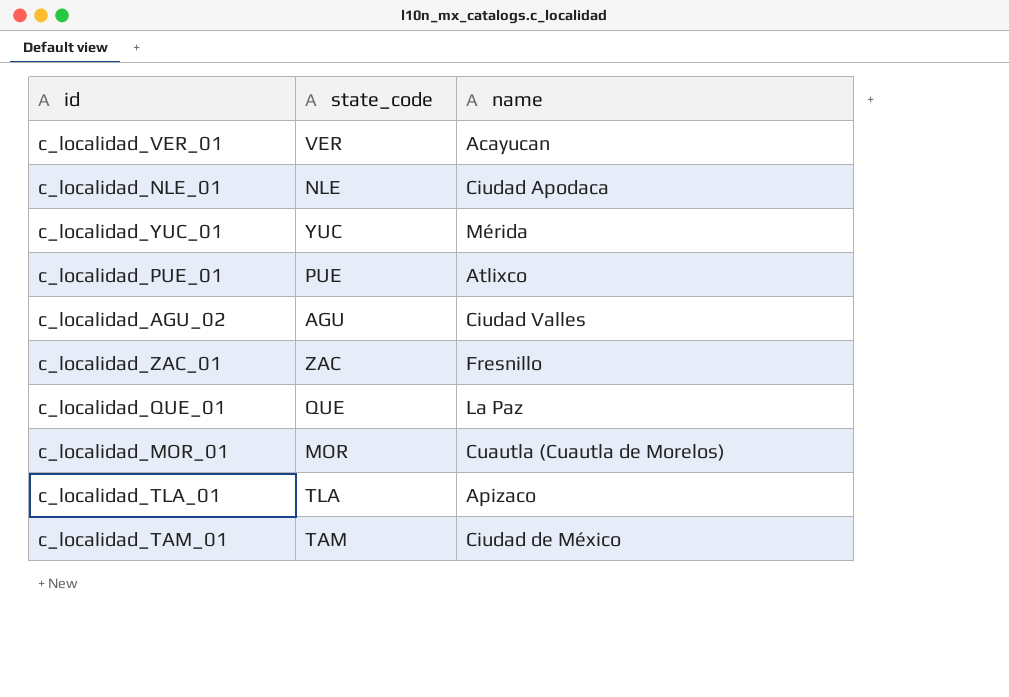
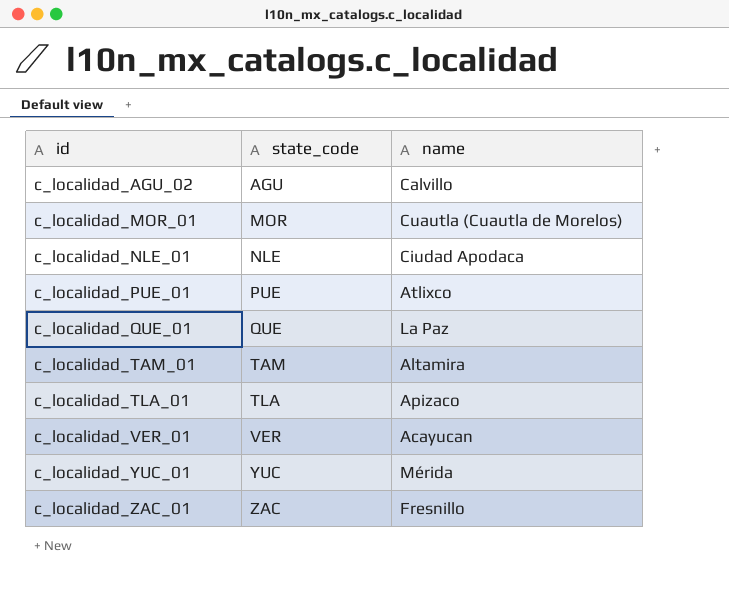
row order: none -> id ascending
c_localidad_AGU_02 | name: Ciudad Valles -> Calvillo
c_localidad_TAM_01 | name: Ciudad de México -> Altamira

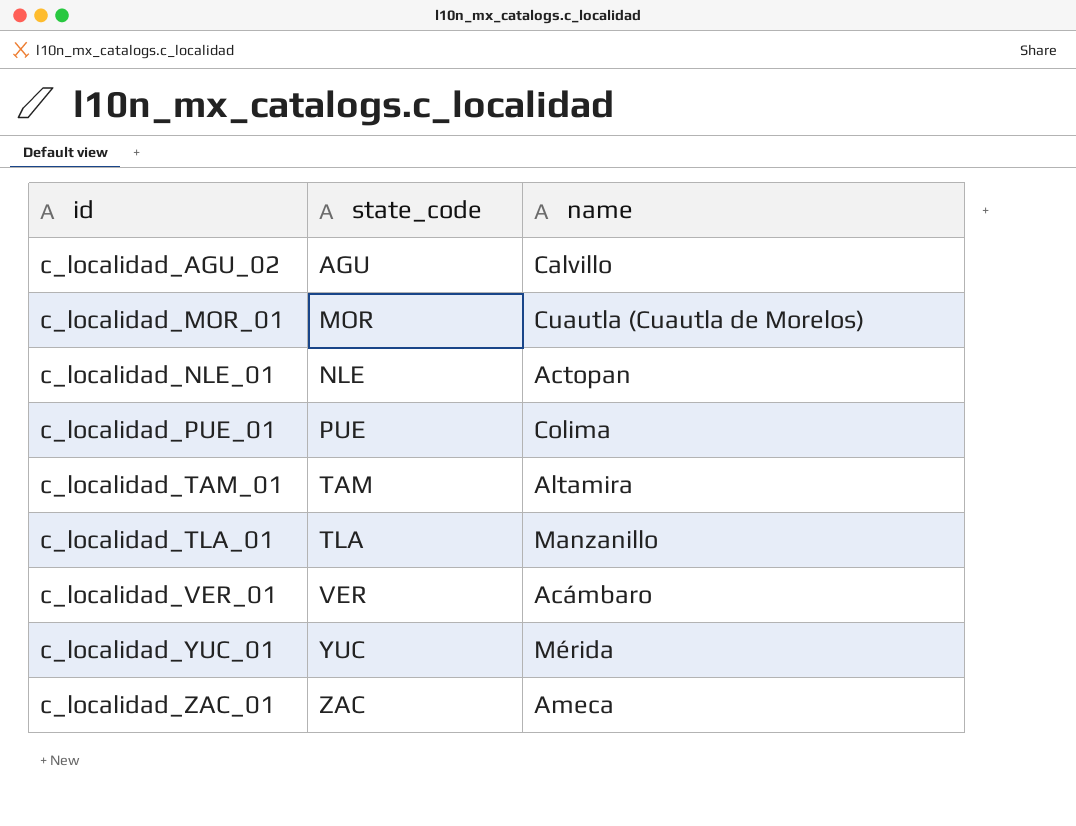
row c_localidad_QUE_01: QUE | La Paz -> none
c_localidad_NLE_01 | name: Ciudad Apodaca -> Actopan
c_localidad_PUE_01 | name: Atlixco -> Colima
c_localidad_TLA_01 | name: Apizaco -> Manzanillo
c_localidad_VER_01 | name: Acayucan -> Acámbaro
c_localidad_ZAC_01 | name: Fresnillo -> Ameca

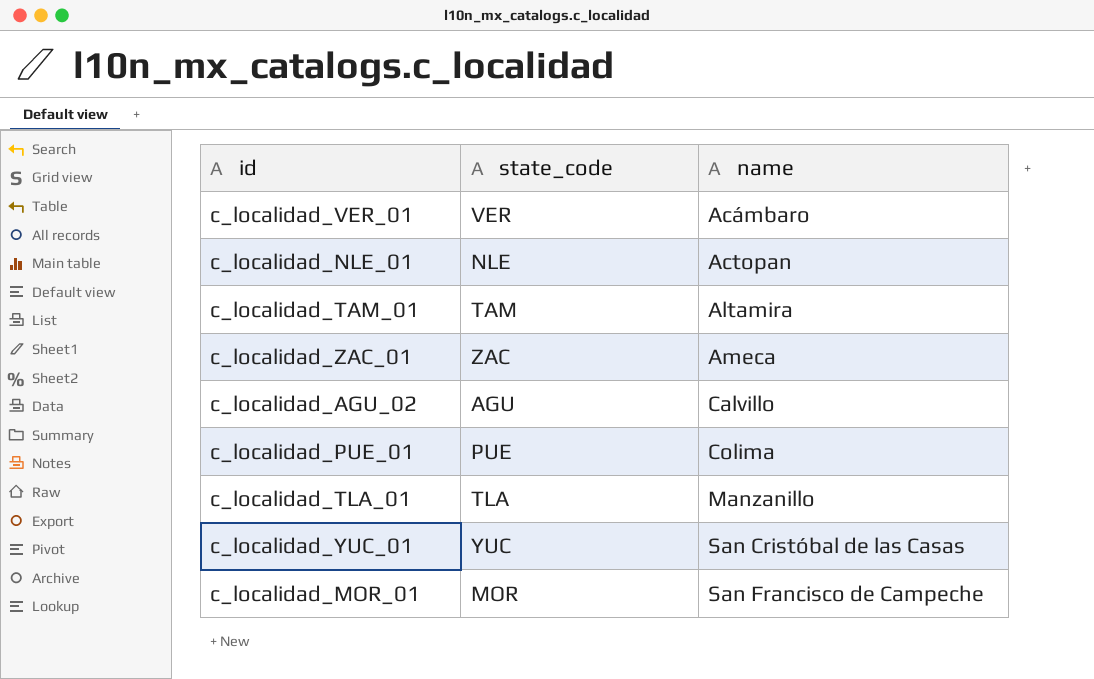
row order: id ascending -> name ascending
c_localidad_YUC_01 | name: Mérida -> San Cristóbal de las Casas
c_localidad_MOR_01 | name: Cuautla (Cuautla de Morelos) -> San Francisco de Campeche

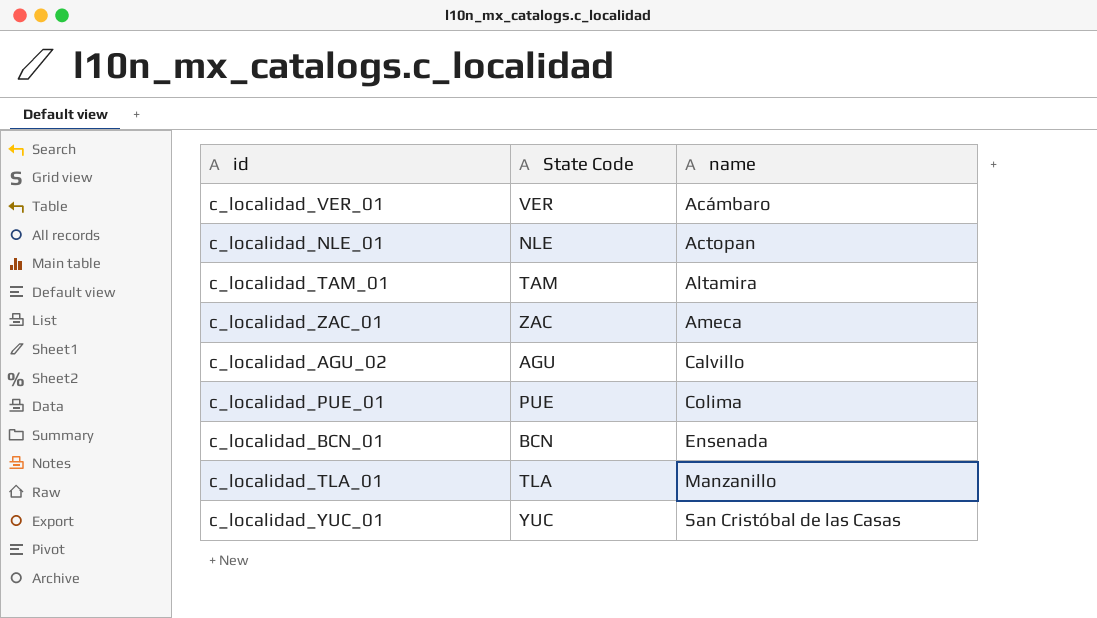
column name: state_code -> State Code
row c_localidad_MOR_01: MOR | San Francisco de Campeche -> none
row c_localidad_BCN_01: none -> BCN | Ensenada

